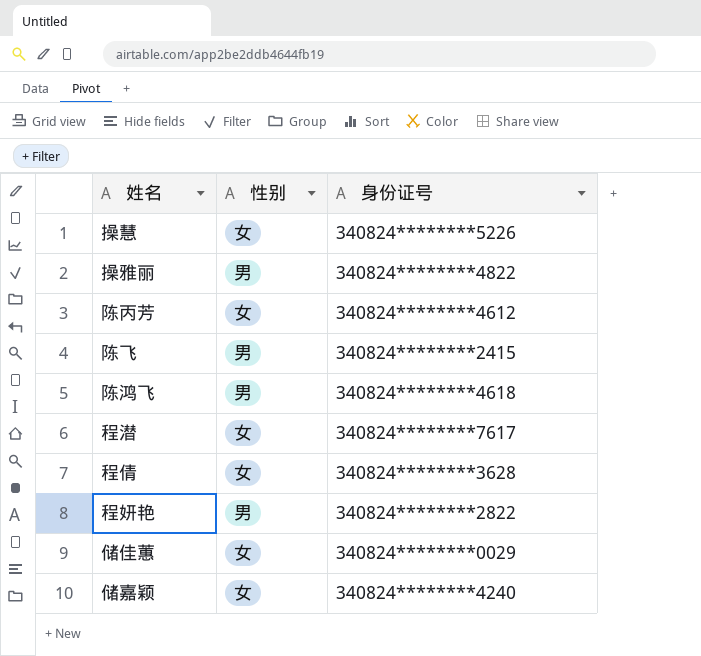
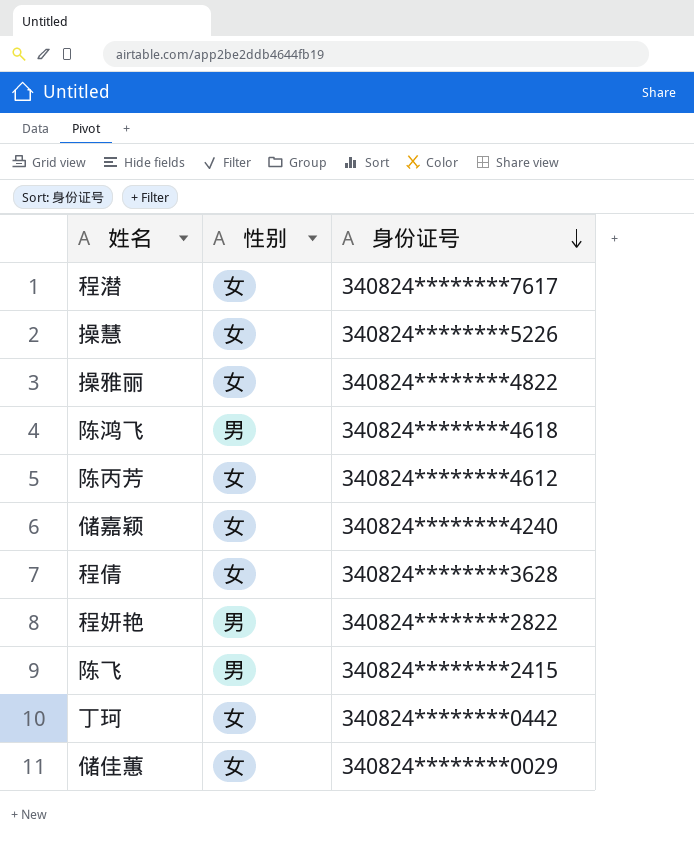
row order: none -> 身份证号 descending
操雅丽 | 性别: 男 -> 女
row 丁珂: none -> 女 | 340824********0442

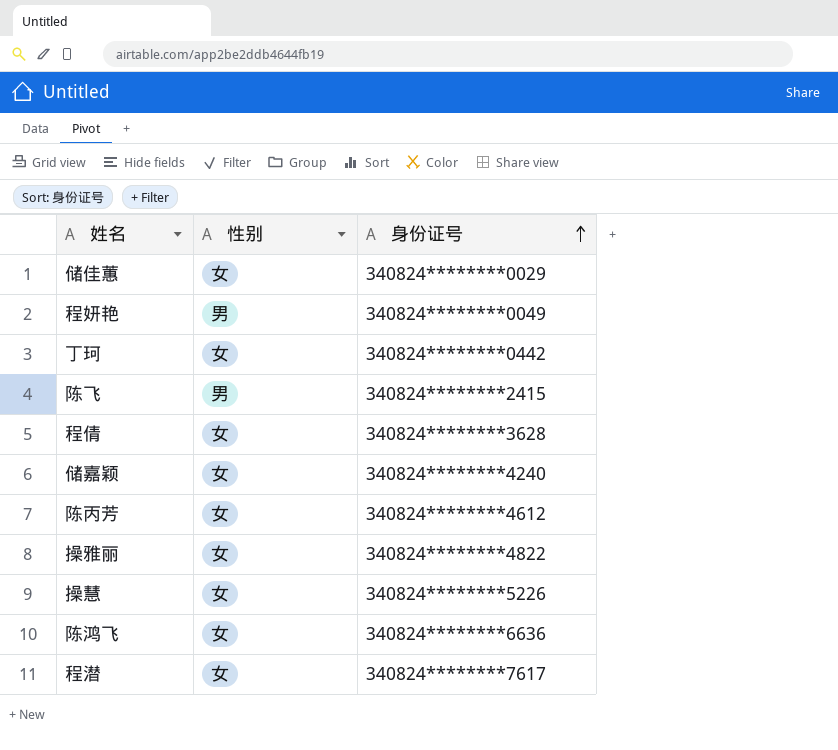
row order: 身份证号 descending -> 身份证号 ascending
程妍艳 | 身份证号: 340824********2822 -> 340824********0049
陈鸿飞 | 性别: 男 -> 女
陈鸿飞 | 身份证号: 340824********4618 -> 340824********6636

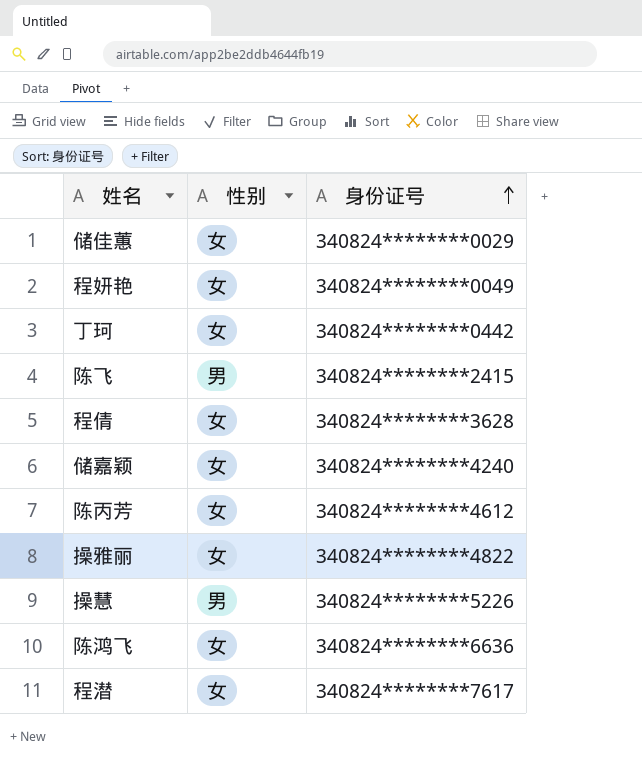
程妍艳 | 性别: 男 -> 女
操慧 | 性别: 女 -> 男

